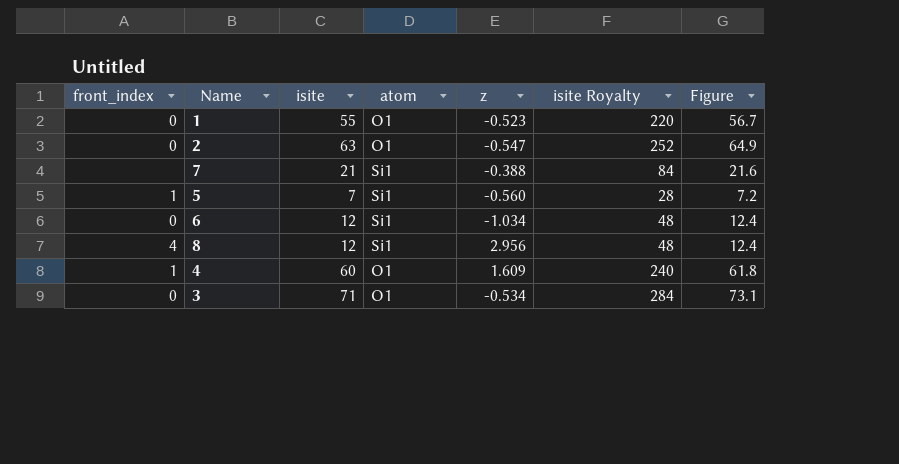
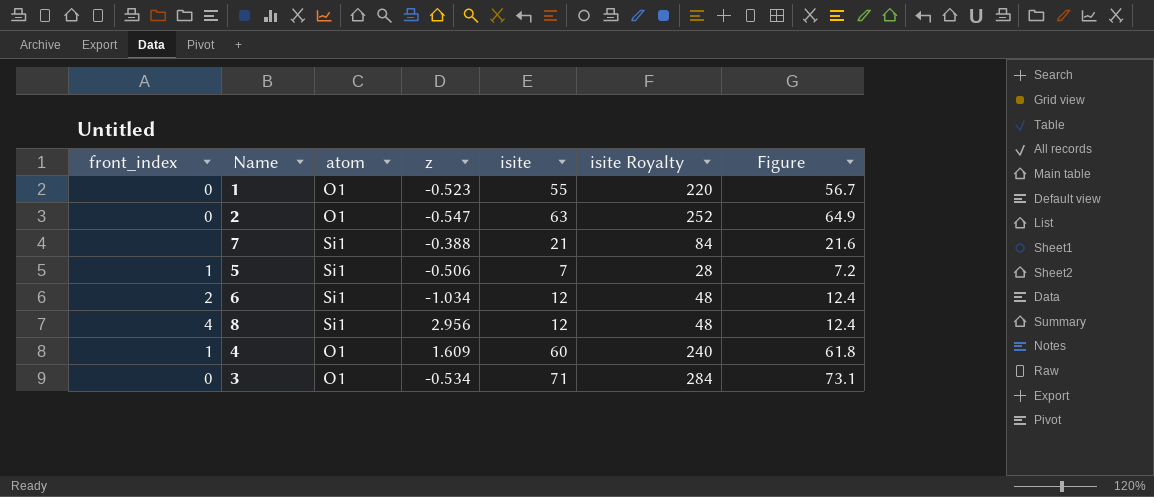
column isite | position: 3 -> 5
5 | z: -0.560 -> -0.506
6 | front_index: 0 -> 2

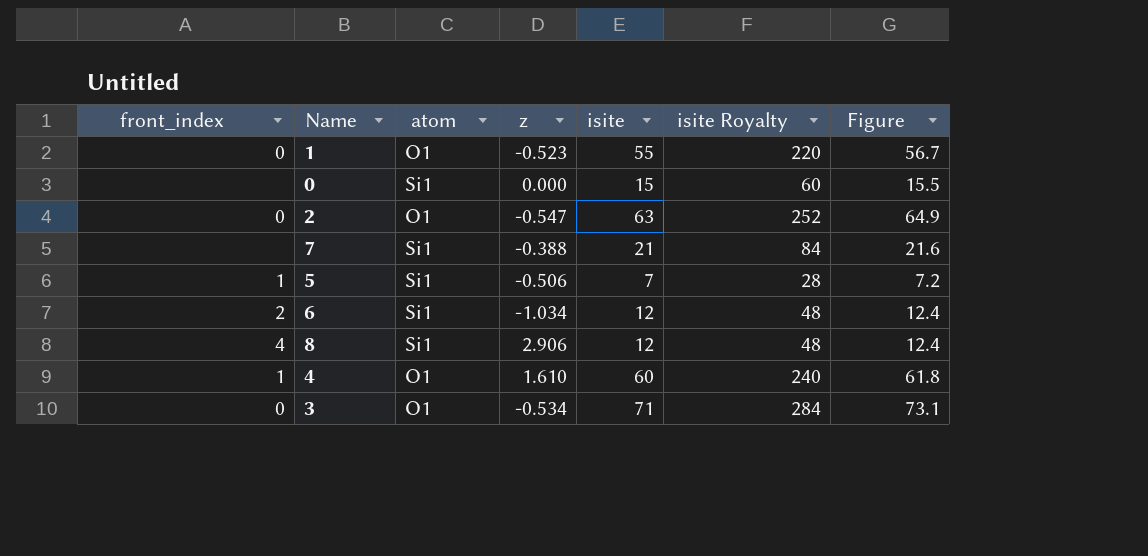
row 0: none -> none | Si1 | 0.000 | 15 | 60 | 15.5
8 | z: 2.956 -> 2.906
4 | z: 1.609 -> 1.610

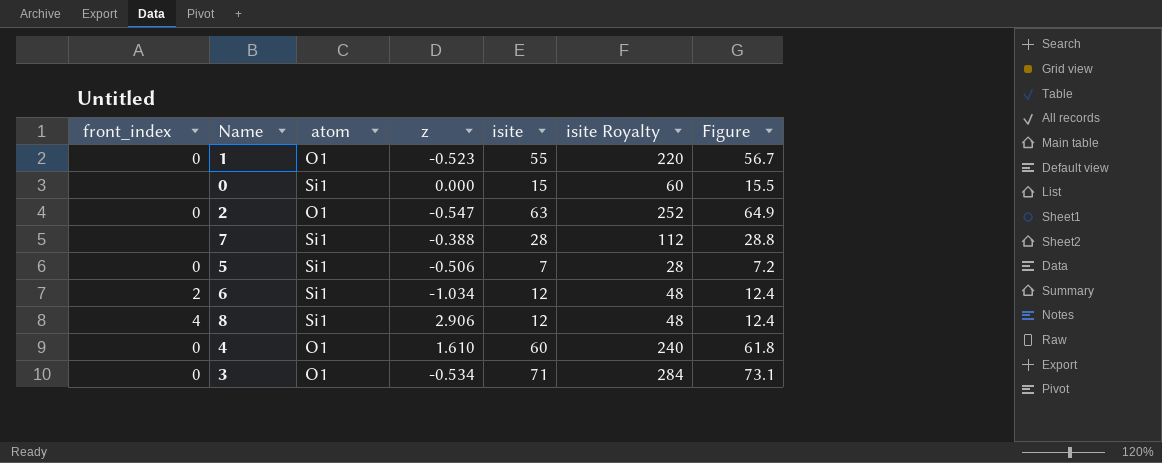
7 | isite: 21 -> 28
7 | isite Royalty: 84 -> 112
7 | Figure: 21.6 -> 28.8
5 | front_index: 1 -> 0
4 | front_index: 1 -> 0

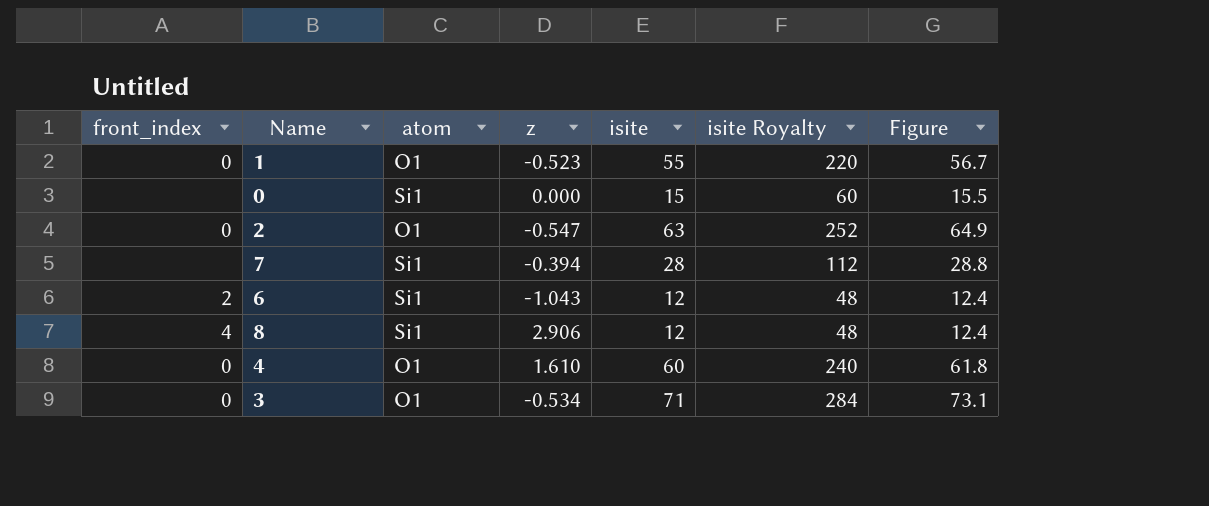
row 5: 0 | Si1 | -0.506 | 7 | 28 | 7.2 -> none
7 | z: -0.388 -> -0.394
6 | z: -1.034 -> -1.043

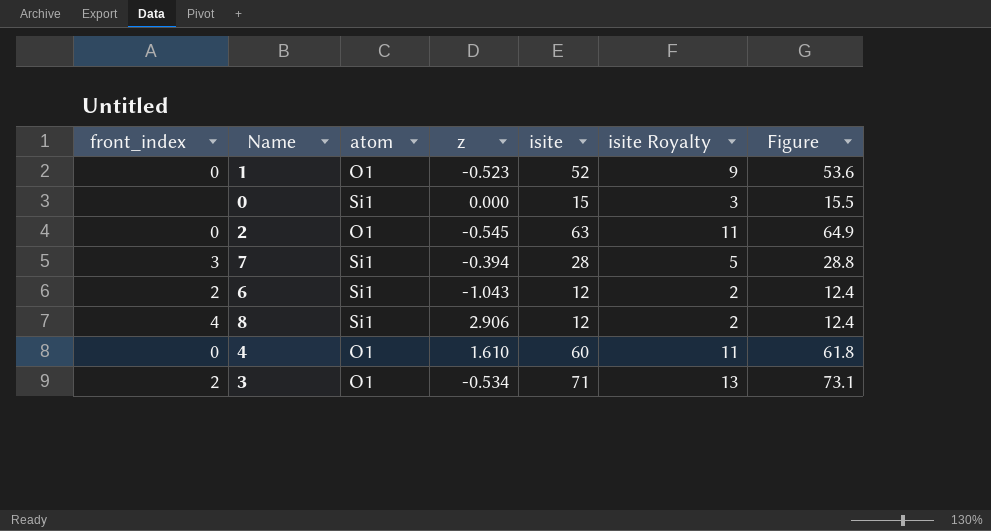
column isite Royalty | formula: [isite] * 4 -> [isite] * 0.18
1 | isite: 55 -> 52
1 | Figure: 56.7 -> 53.6
2 | z: -0.547 -> -0.545
7 | front_index: none -> 3
3 | front_index: 0 -> 2

